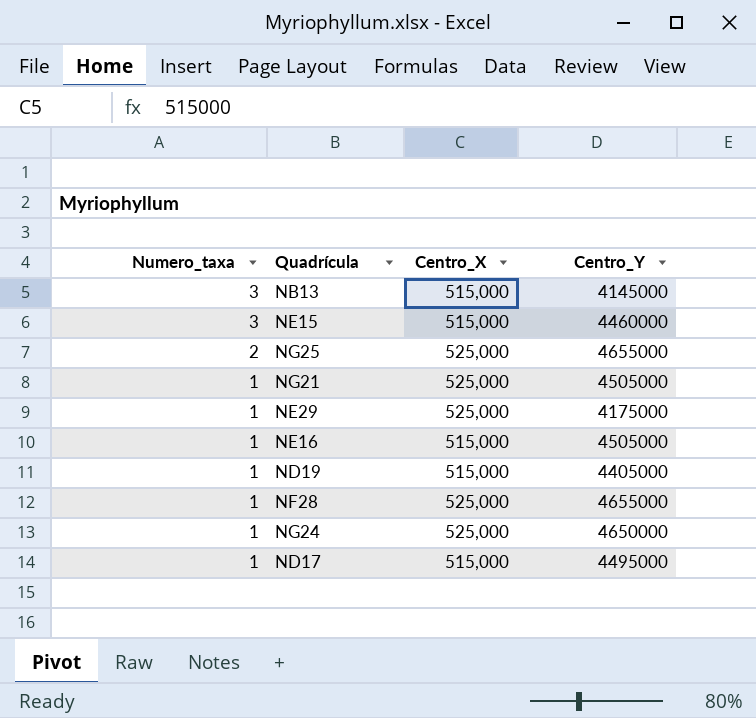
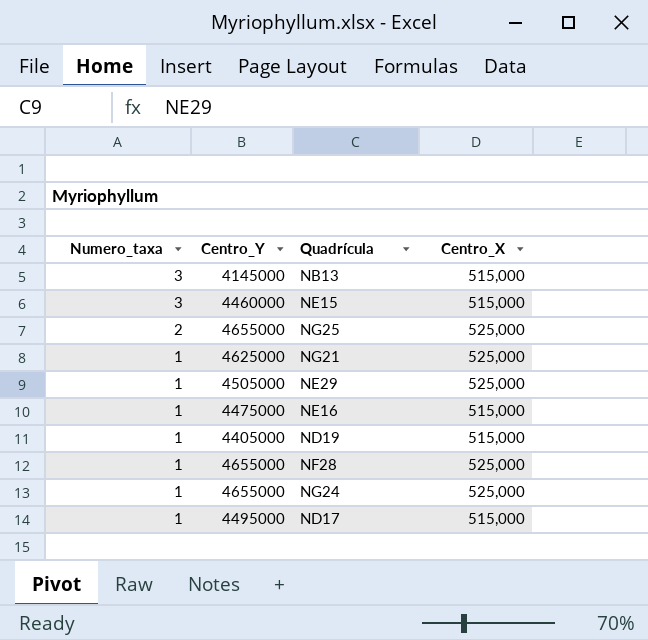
column Centro_Y | position: 4 -> 2
NG21 | Centro_Y: 4505000 -> 4625000
NE29 | Centro_Y: 4175000 -> 4505000
NE16 | Centro_Y: 4505000 -> 4475000
NG24 | Centro_Y: 4650000 -> 4655000

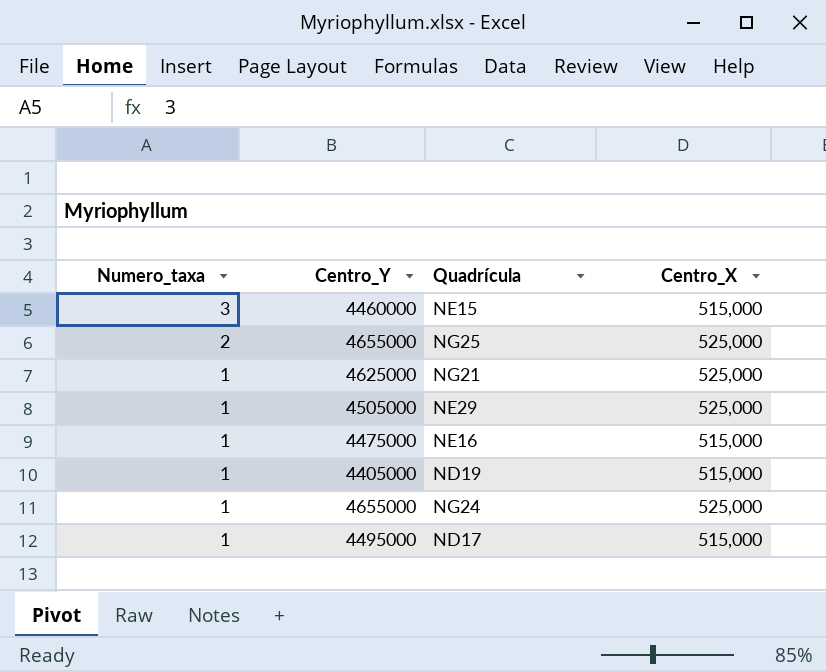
row NB13: 3 | 4145000 | 515,000 -> none
row NF28: 1 | 4655000 | 525,000 -> none

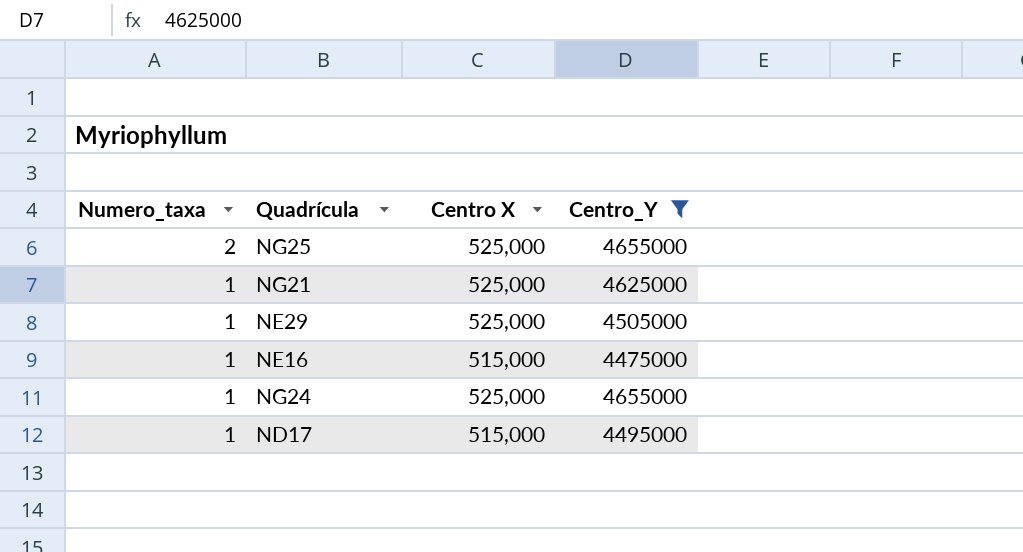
filter: none -> Centro_Y >= 4475000
column name: Centro_X -> Centro X
column Centro_Y | position: 2 -> 4

